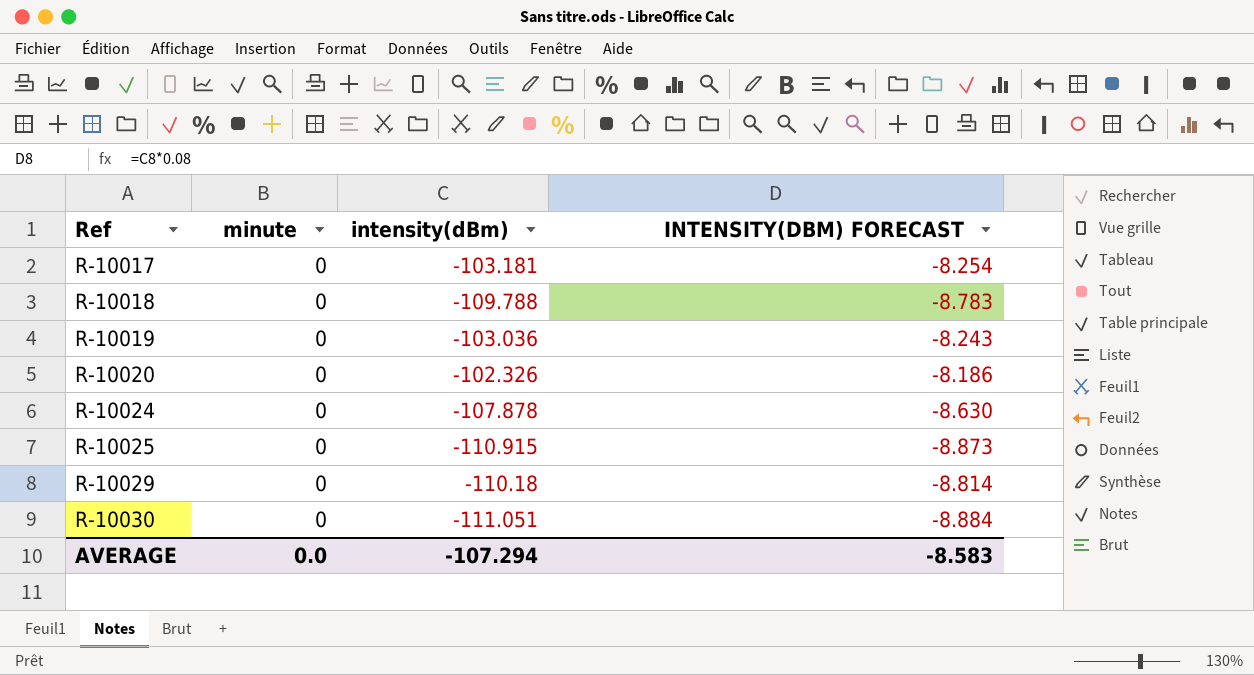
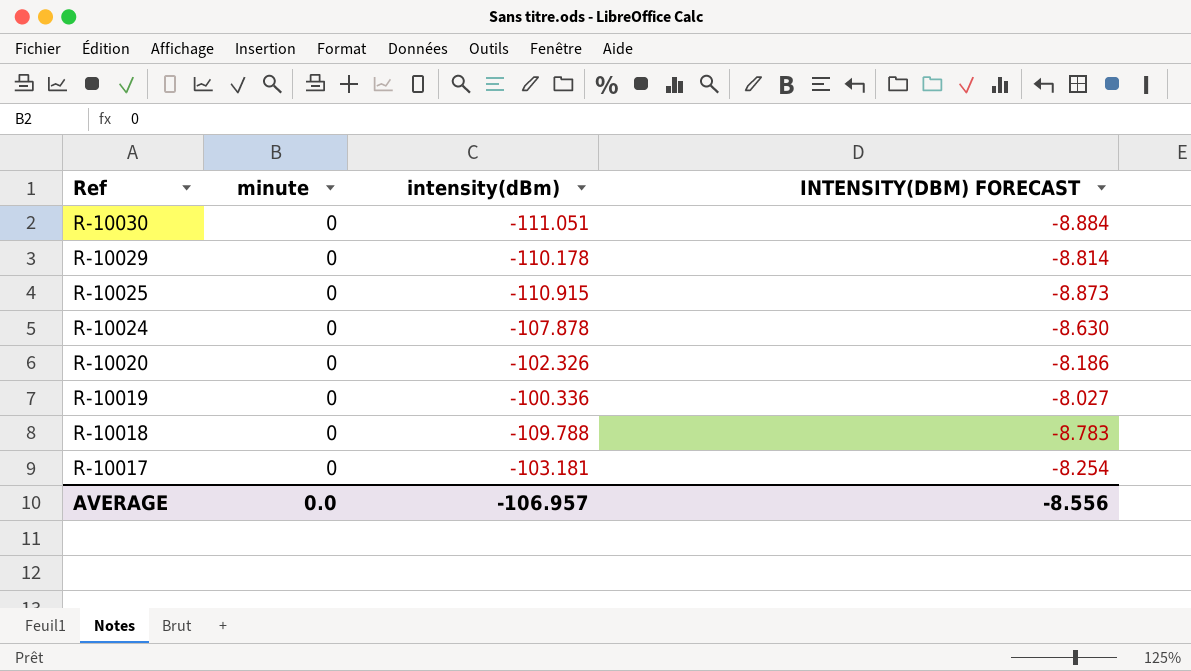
row order: Ref ascending -> Ref descending
R-10029 | intensity(dBm): -110.18 -> -110.178
R-10019 | intensity(dBm): -103.036 -> -100.336
R-10019 | INTENSITY(DBM) FORECAST: -8.243 -> -8.027
AVERAGE | intensity(dBm): -107.294 -> -106.957
AVERAGE | INTENSITY(DBM) FORECAST: -8.583 -> -8.556

